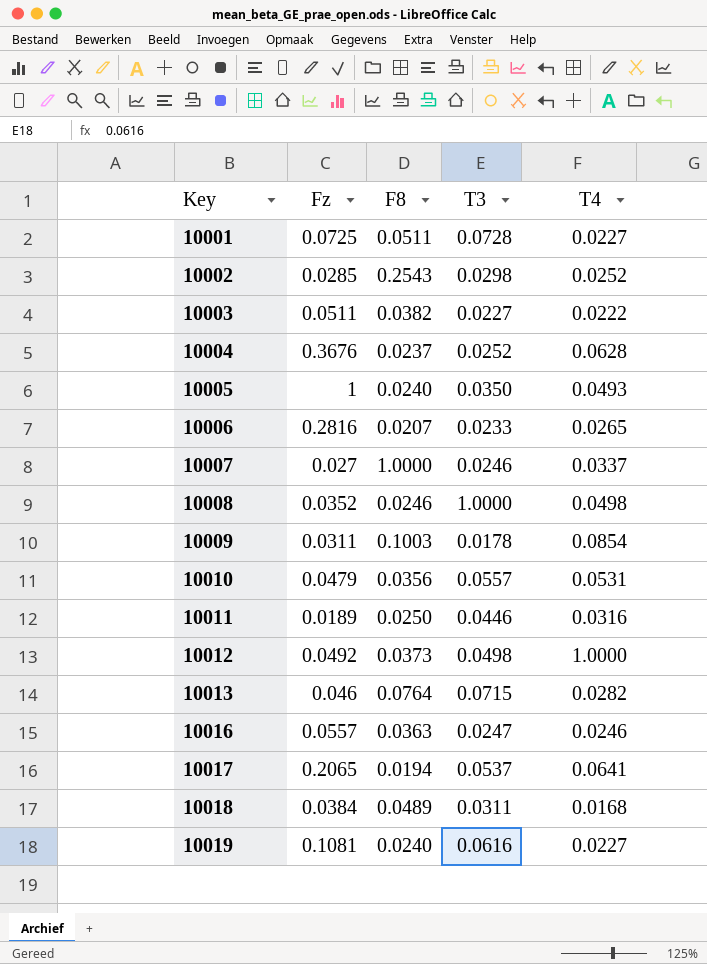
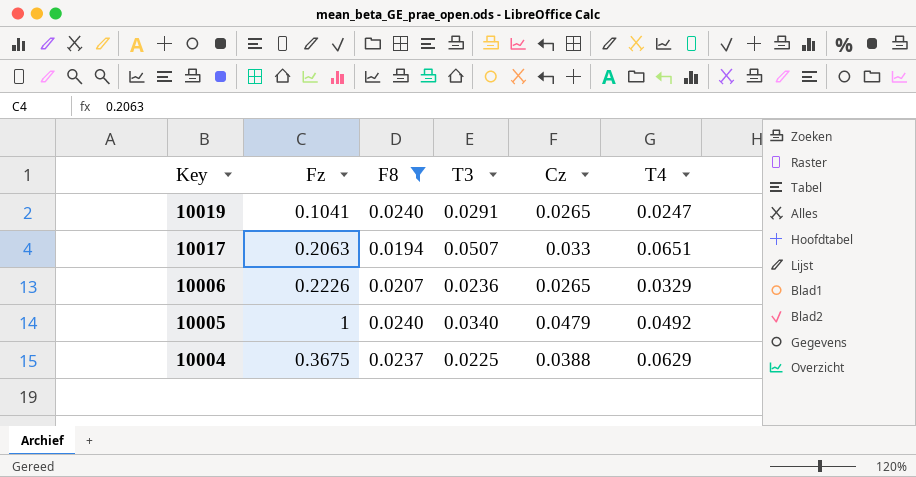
filter: none -> F8 <= 0.0240
row order: Key ascending -> Key descending
column Cz | position: none -> 5
10019 | Fz: 0.1081 -> 0.1041
10019 | T3: 0.0616 -> 0.0291
10019 | T4: 0.0227 -> 0.0247
10017 | Fz: 0.2065 -> 0.2063
10017 | T3: 0.0537 -> 0.0507
10017 | T4: 0.0641 -> 0.0651
10006 | Fz: 0.2816 -> 0.2226
10006 | T3: 0.0233 -> 0.0236
10006 | T4: 0.0265 -> 0.0329
10005 | T3: 0.0350 -> 0.0340
10005 | T4: 0.0493 -> 0.0492
10004 | Fz: 0.3676 -> 0.3675
10004 | T3: 0.0252 -> 0.0225
10004 | T4: 0.0628 -> 0.0629

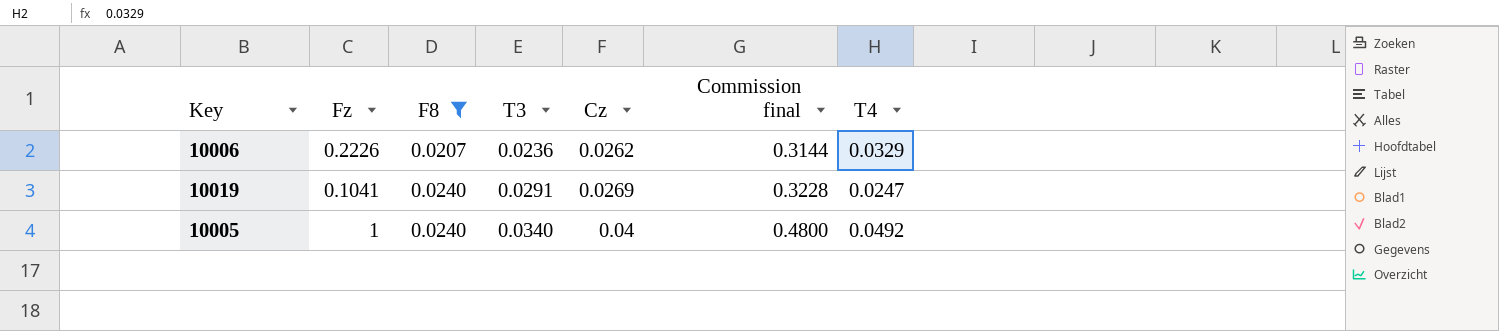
row order: Key descending -> F8 ascending
column Commission final | formula: none -> [Cz] * 12
row 10017: 0.2063 | 0.0194 | 0.0507 | 0.033 | 0.0651 -> none
row 10004: 0.3675 | 0.0237 | 0.0225 | 0.0388 | 0.0629 -> none
10006 | Cz: 0.0265 -> 0.0262
10019 | Cz: 0.0265 -> 0.0269
10005 | Cz: 0.0479 -> 0.04

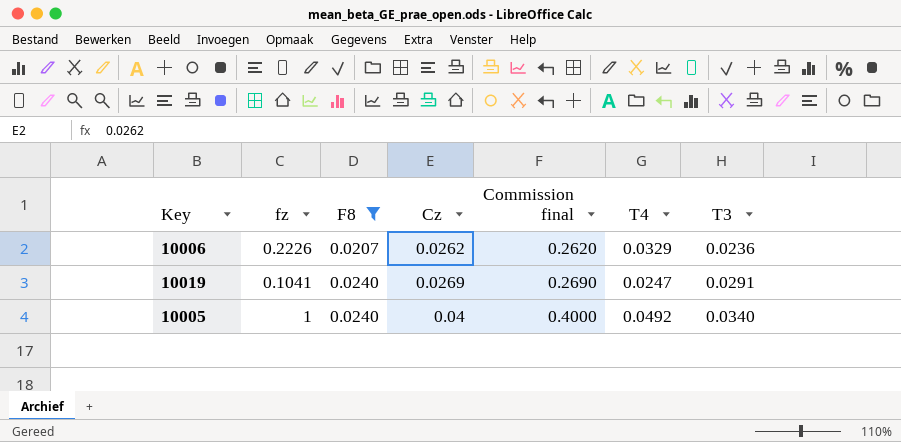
column name: Fz -> fz
column Commission final | formula: [Cz] * 12 -> [Cz] * 10
column T3 | position: 4 -> 7

